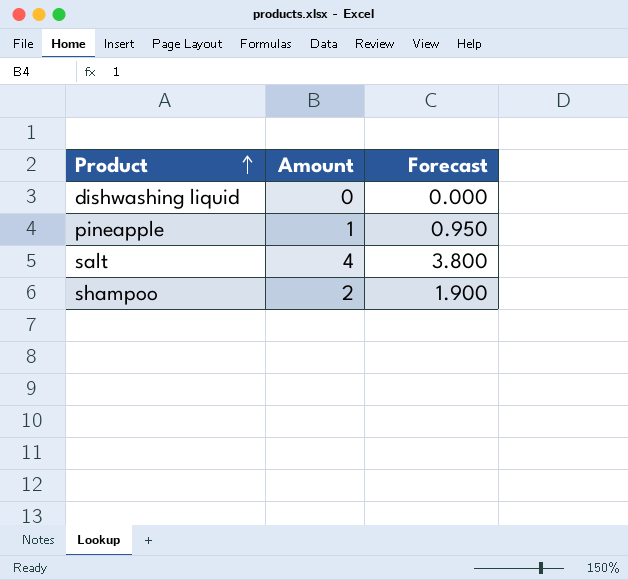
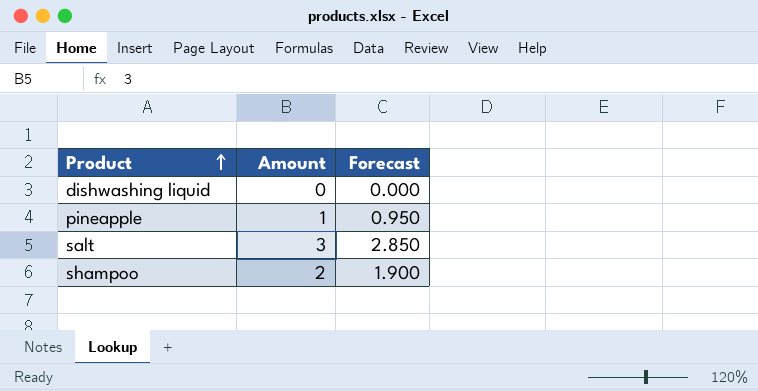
salt | Amount: 4 -> 3
salt | Forecast: 3.800 -> 2.850

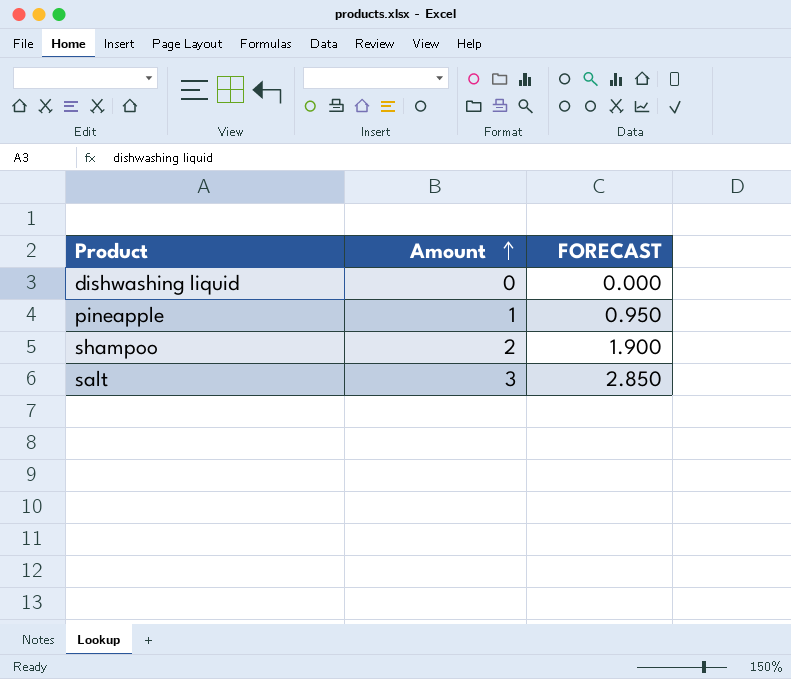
row order: Product ascending -> Amount ascending
column name: Forecast -> FORECAST

